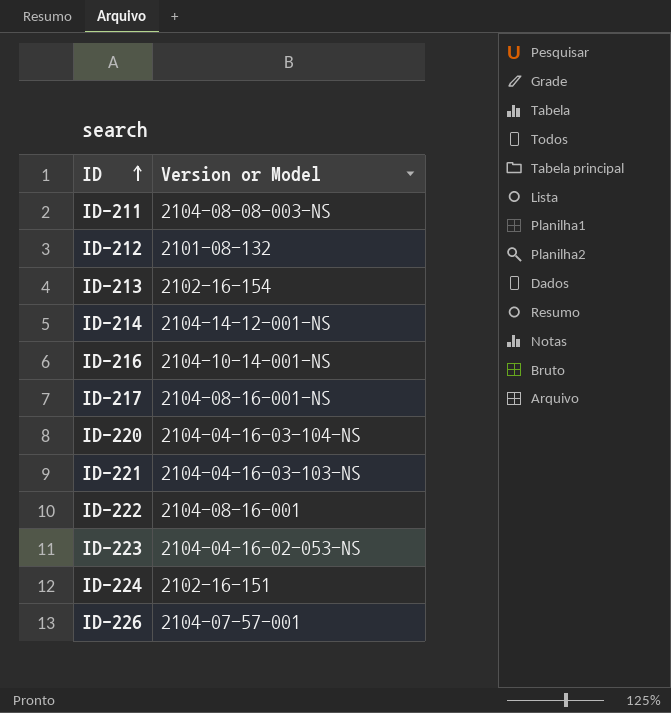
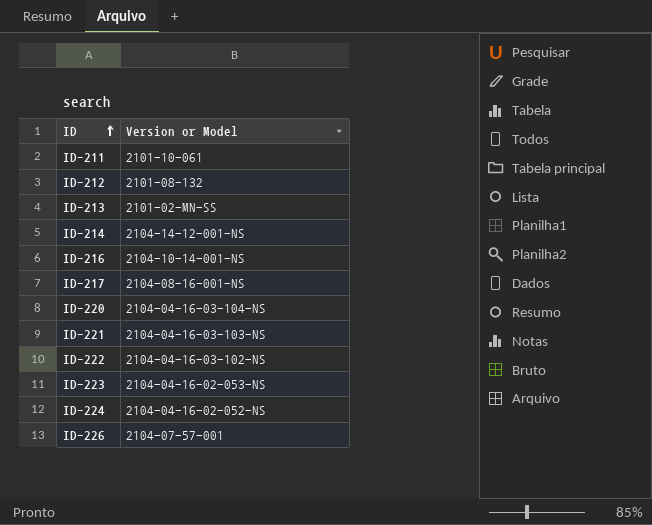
ID-211 | Version or Model: 2104-08-08-003-NS -> 2101-10-061
ID-213 | Version or Model: 2102-16-154 -> 2101-02-MN-SS
ID-222 | Version or Model: 2104-08-16-001 -> 2104-04-16-03-102-NS
ID-224 | Version or Model: 2102-16-151 -> 2104-04-16-02-052-NS

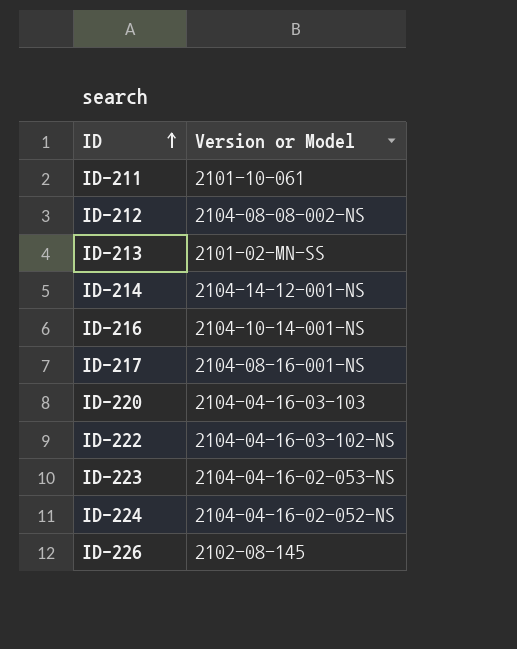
row ID-221: 2104-04-16-03-103-NS -> none
ID-212 | Version or Model: 2101-08-132 -> 2104-08-08-002-NS
ID-220 | Version or Model: 2104-04-16-03-104-NS -> 2104-04-16-03-103
ID-226 | Version or Model: 2104-07-57-001 -> 2102-08-145

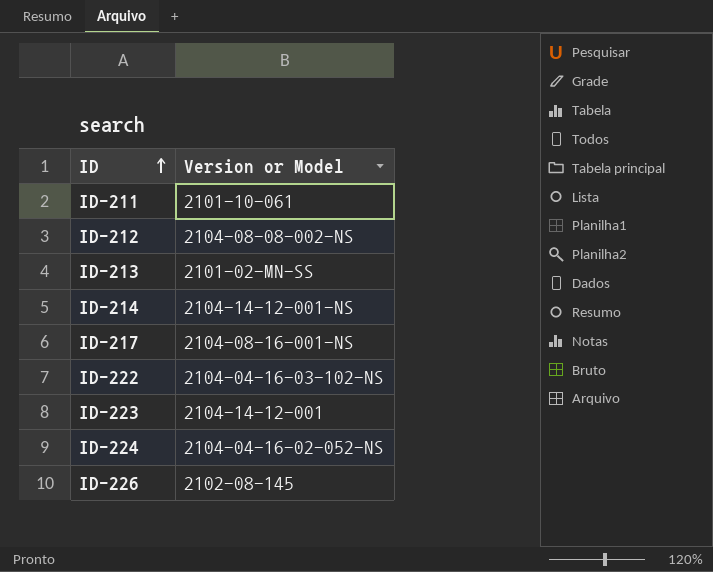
row ID-216: 2104-10-14-001-NS -> none
row ID-220: 2104-04-16-03-103 -> none
ID-223 | Version or Model: 2104-04-16-02-053-NS -> 2104-14-12-001

